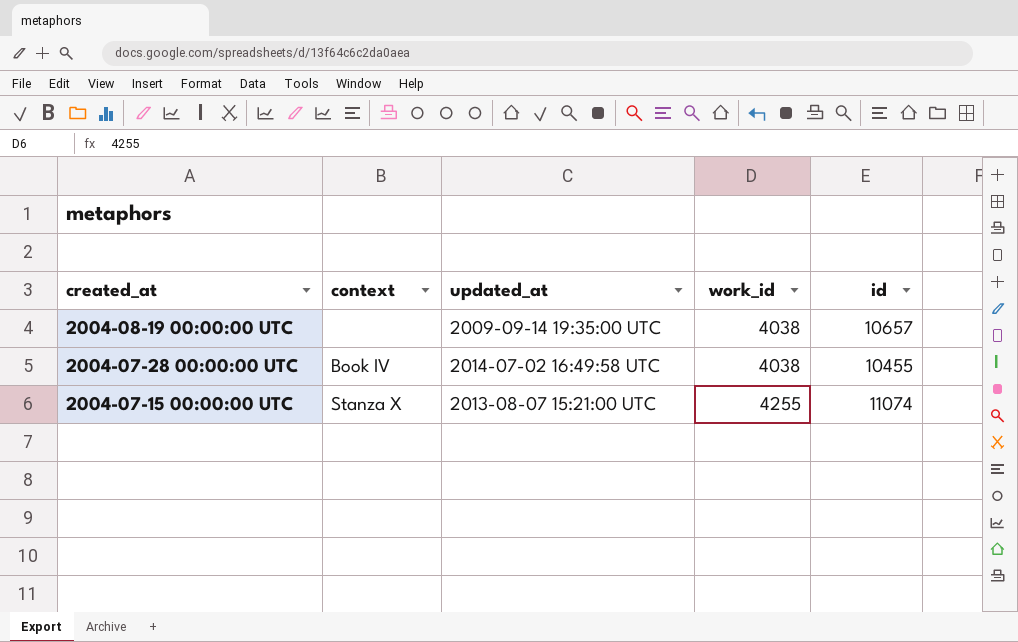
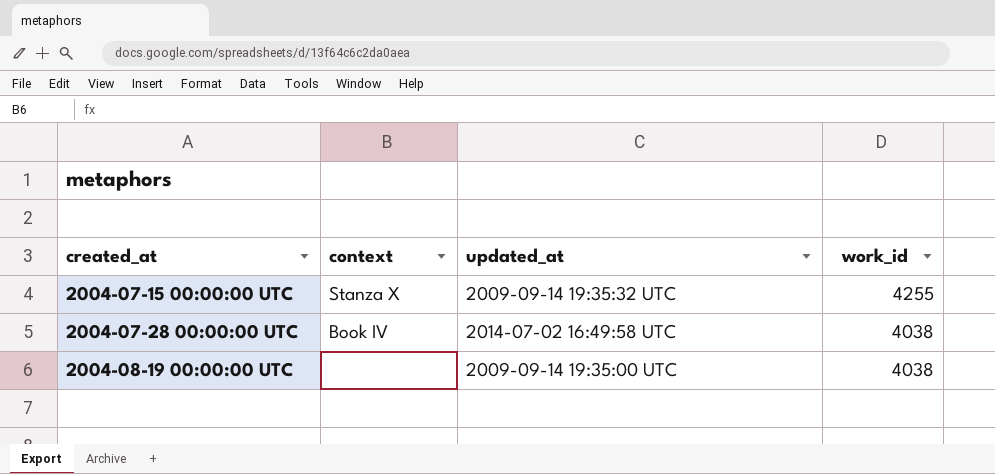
row order: created_at descending -> created_at ascending
column id | position: 5 -> none
2004-07-15 00:00:00 UTC | updated_at: 2013-08-07 15:21:00 UTC -> 2009-09-14 19:35:32 UTC

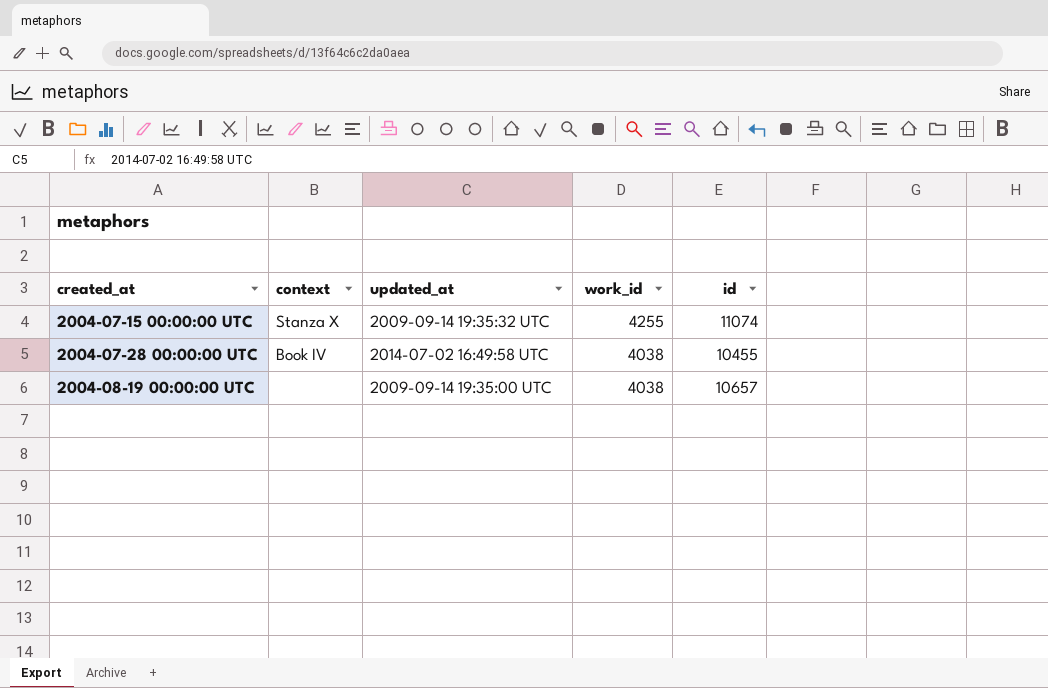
column id | position: none -> 5

